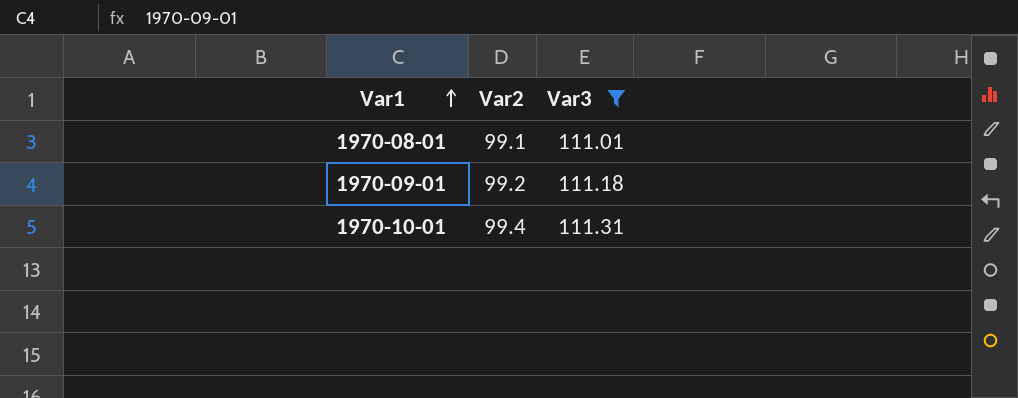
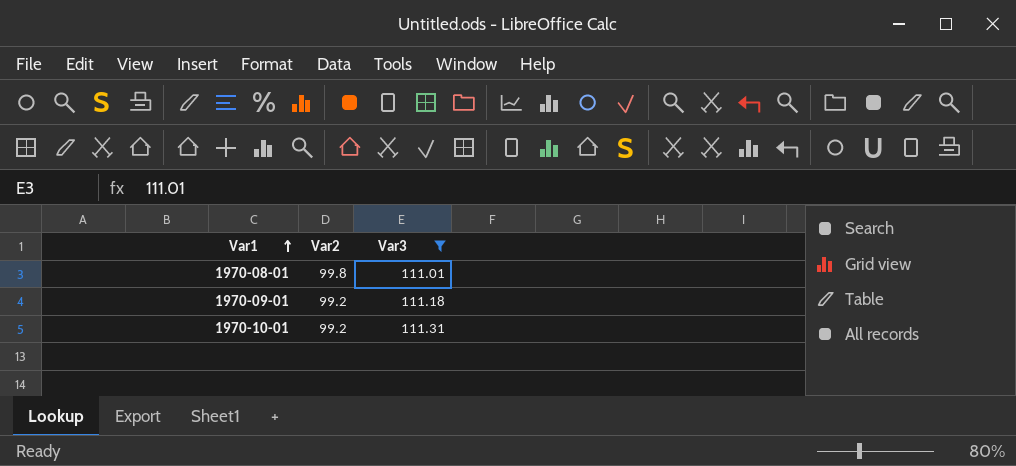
1970-08-01 | Var2: 99.1 -> 99.8
1970-10-01 | Var2: 99.4 -> 99.2

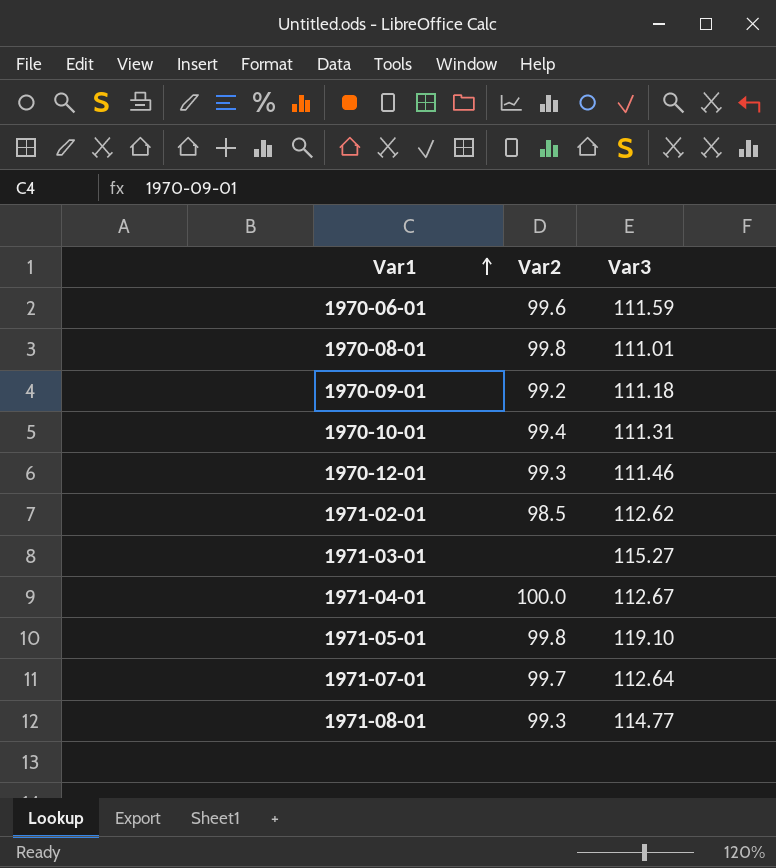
filter: Var3 <= 111.31 -> none
1970-10-01 | Var2: 99.2 -> 99.4

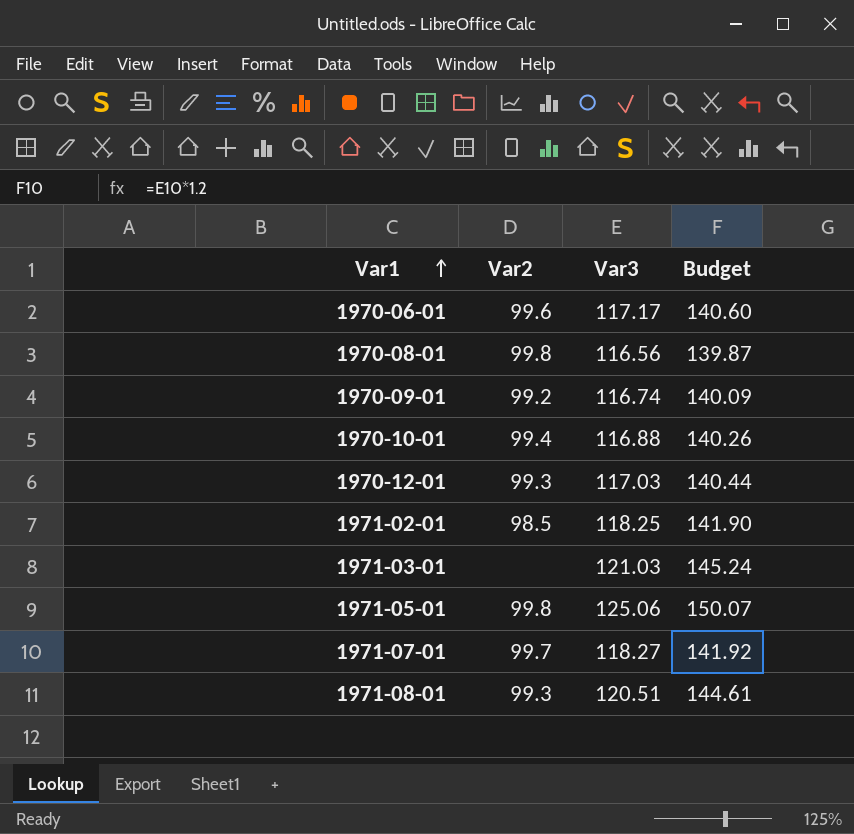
column Budget | formula: none -> [Var3] * 1.2
row 1971-04-01: 100.0 | 112.67 -> none
1970-06-01 | Var3: 111.59 -> 117.17
1970-08-01 | Var3: 111.01 -> 116.56
1970-09-01 | Var3: 111.18 -> 116.74
1970-10-01 | Var3: 111.31 -> 116.88
1970-12-01 | Var3: 111.46 -> 117.03
1971-02-01 | Var3: 112.62 -> 118.25
1971-03-01 | Var3: 115.27 -> 121.03
1971-05-01 | Var3: 119.10 -> 125.06
1971-07-01 | Var3: 112.64 -> 118.27
1971-08-01 | Var3: 114.77 -> 120.51

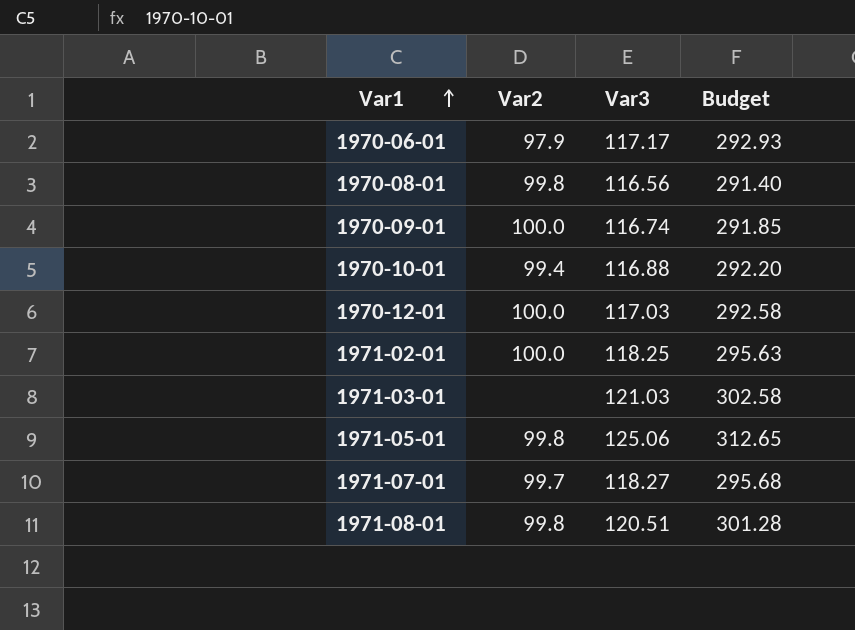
column Budget | formula: [Var3] * 1.2 -> [Var3] * 2.5
1970-06-01 | Var2: 99.6 -> 97.9
1970-09-01 | Var2: 99.2 -> 100.0
1970-12-01 | Var2: 99.3 -> 100.0
1971-02-01 | Var2: 98.5 -> 100.0
1971-08-01 | Var2: 99.3 -> 99.8

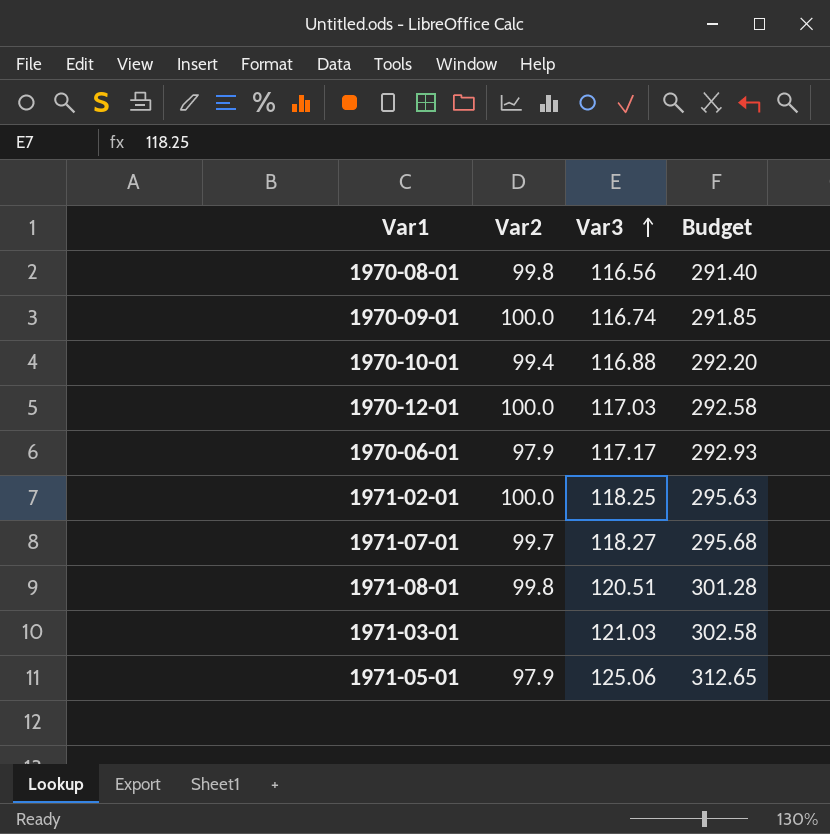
row order: Var1 ascending -> Var3 ascending
1971-05-01 | Var2: 99.8 -> 97.9

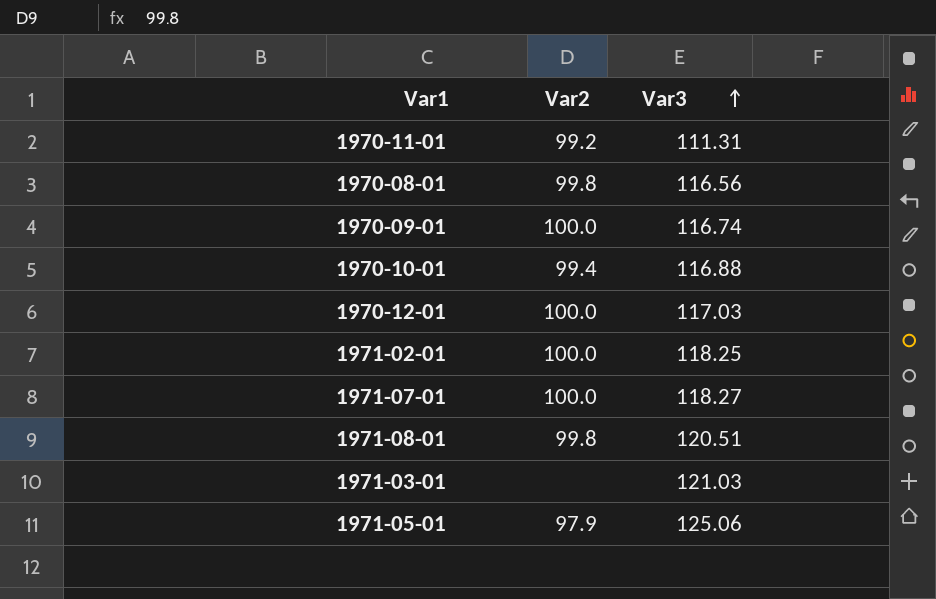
column Budget | formula: [Var3] * 2.5 -> none
row 1970-06-01: 97.9 | 117.17 | 292.93 -> none
row 1970-11-01: none -> 99.2 | 111.31
1971-07-01 | Var2: 99.7 -> 100.0

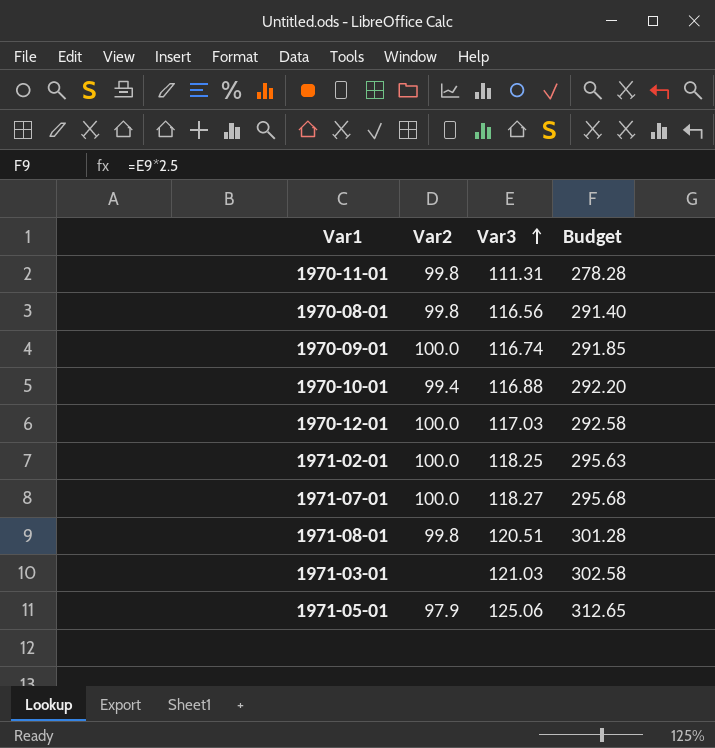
column Budget | formula: none -> [Var3] * 2.5
1970-11-01 | Var2: 99.2 -> 99.8

